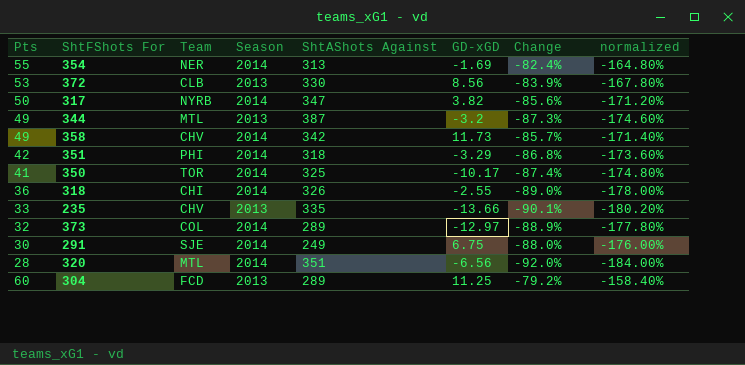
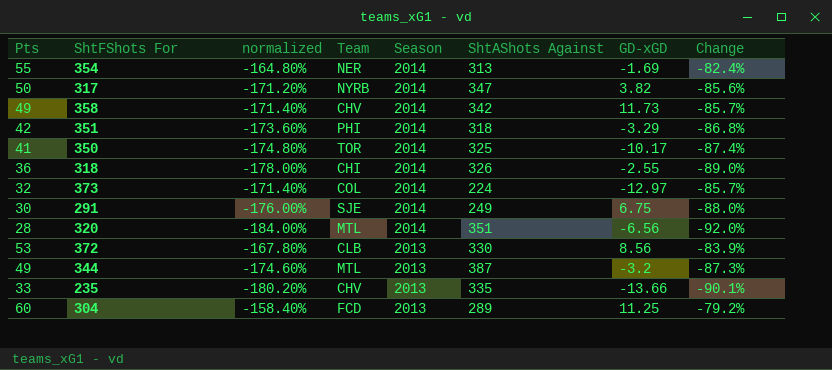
row order: none -> Season descending
column normalized | position: 8 -> 3
373 | normalized: -177.80% -> -171.40%
373 | ShtAShots Against: 289 -> 224
373 | Change: -88.9% -> -85.7%

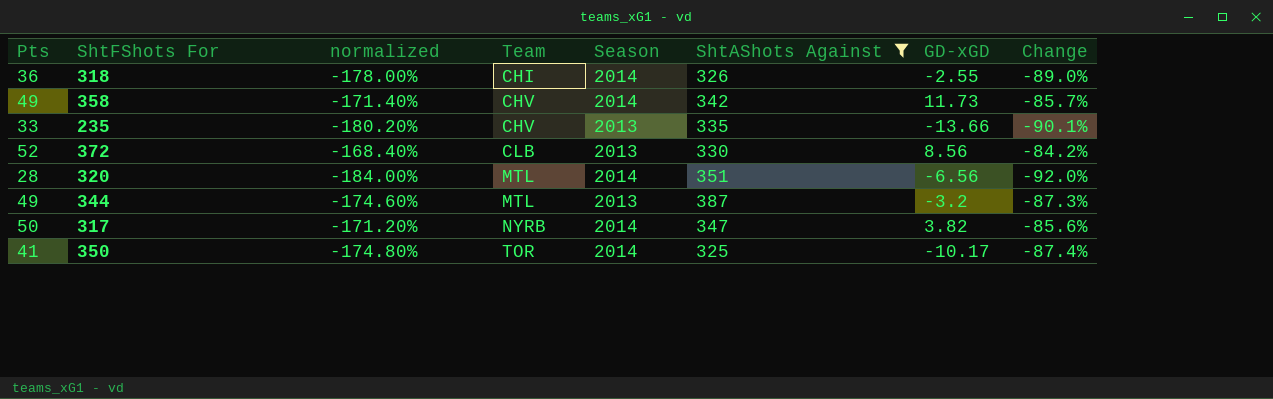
filter: none -> ShtAShots Against >= 325
row order: Season descending -> Team ascending
372 | Pts: 53 -> 52
372 | normalized: -167.80% -> -168.40%
372 | Change: -83.9% -> -84.2%

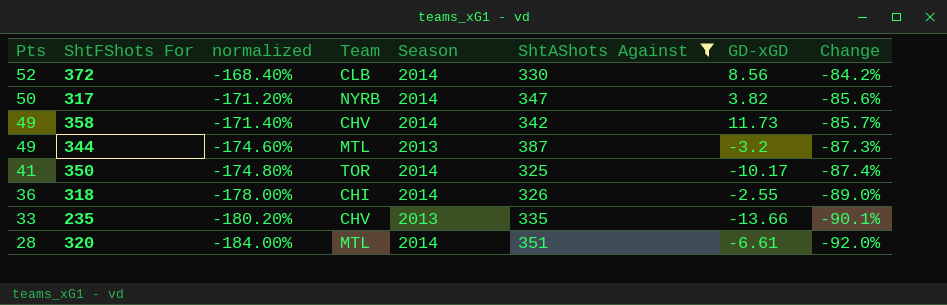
row order: Team ascending -> Pts descending
372 | Season: 2013 -> 2014
320 | GD-xGD: -6.56 -> -6.61

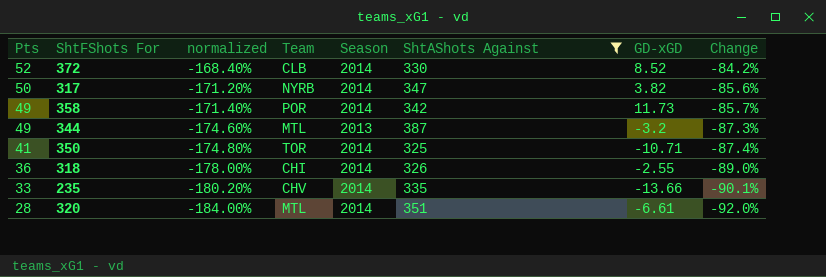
372 | GD-xGD: 8.56 -> 8.52
358 | Team: CHV -> POR
350 | GD-xGD: -10.17 -> -10.71
235 | Season: 2013 -> 2014

